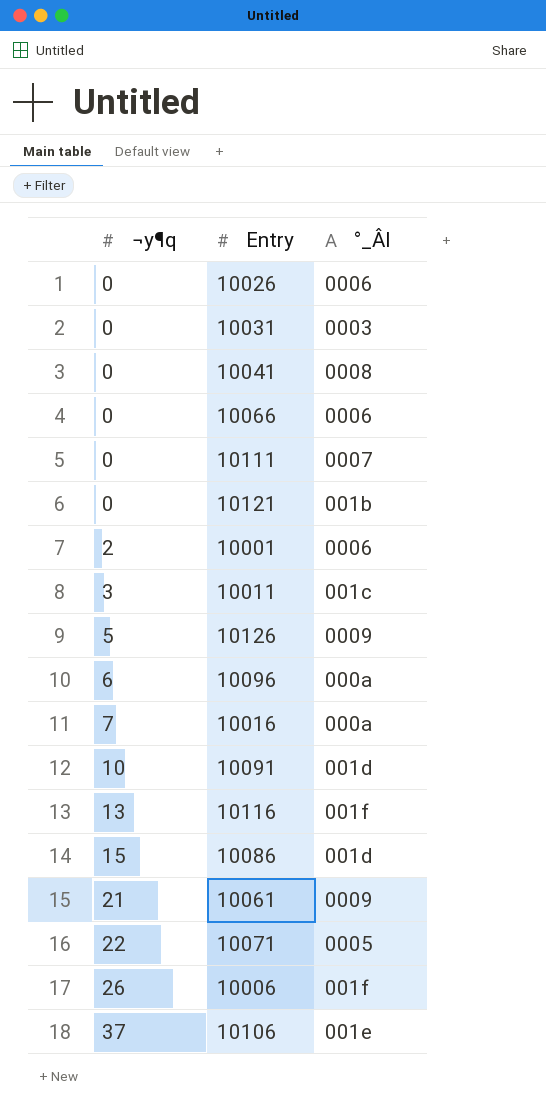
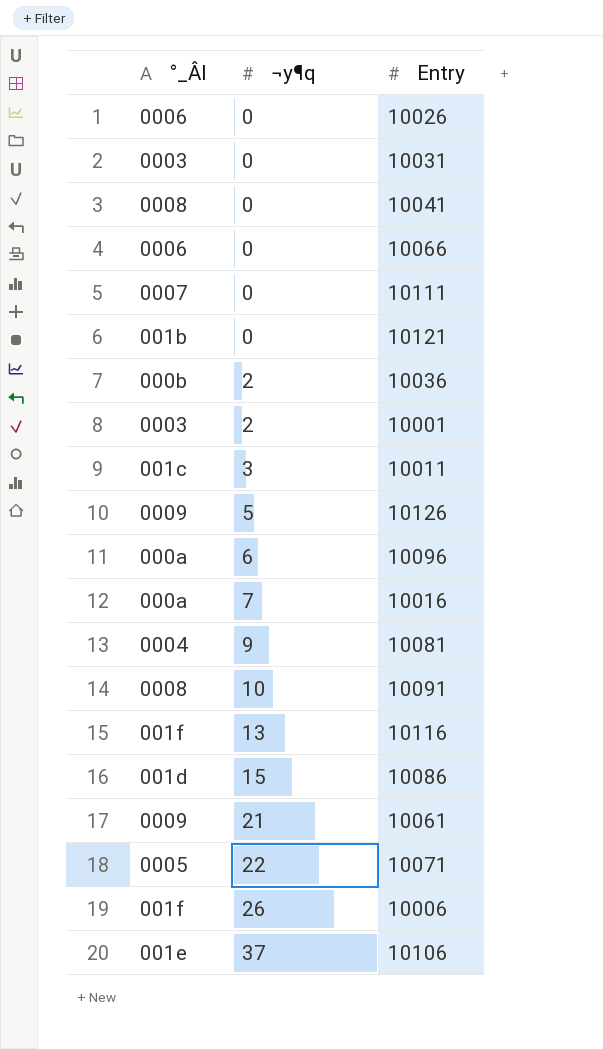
column °_ÂI | position: 3 -> 1
row 10036: none -> 000b | 2
10001 | °_ÂI: 0006 -> 0003
row 10081: none -> 0004 | 9
10091 | °_ÂI: 001d -> 0008

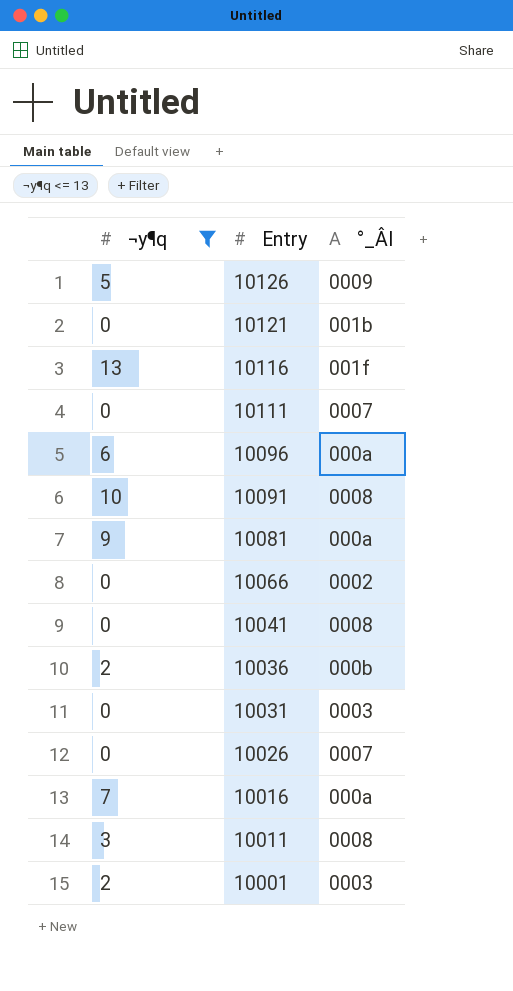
filter: none -> ¬y¶q <= 13
row order: ¬y¶q ascending -> Entry descending
column °_ÂI | position: 1 -> 3
10081 | °_ÂI: 0004 -> 000a
10066 | °_ÂI: 0006 -> 0002
10026 | °_ÂI: 0006 -> 0007
10011 | °_ÂI: 001c -> 0008

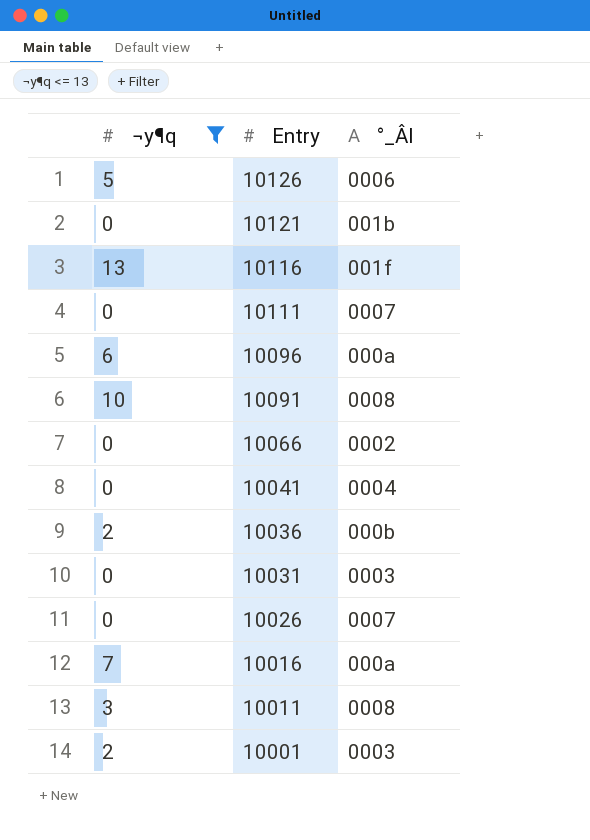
row 10081: 9 | 000a -> none
10126 | °_ÂI: 0009 -> 0006
10041 | °_ÂI: 0008 -> 0004

